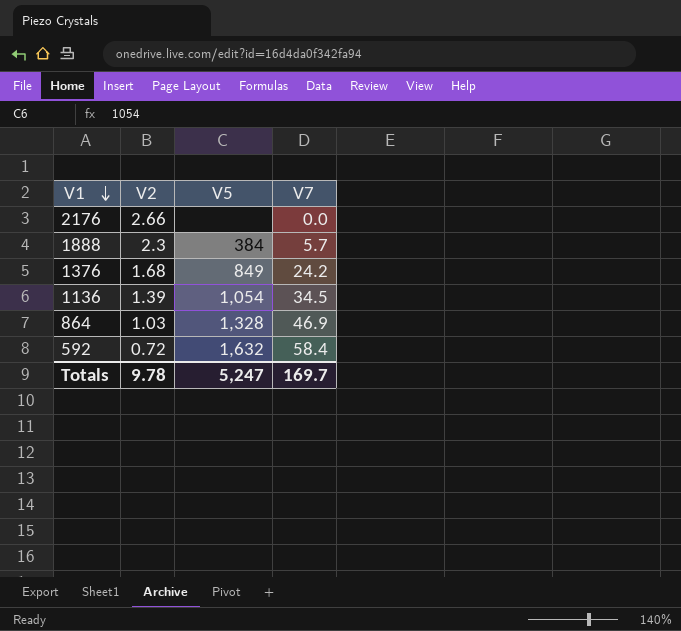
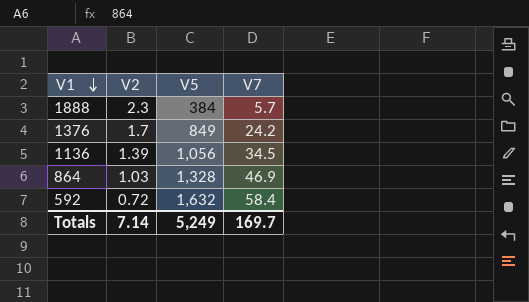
row 2176: 2.66 | none | 0.0 -> none
1376 | V2: 1.68 -> 1.7
1136 | V5: 1,054 -> 1,056
Totals | V2: 9.78 -> 7.14
Totals | V5: 5,247 -> 5,249

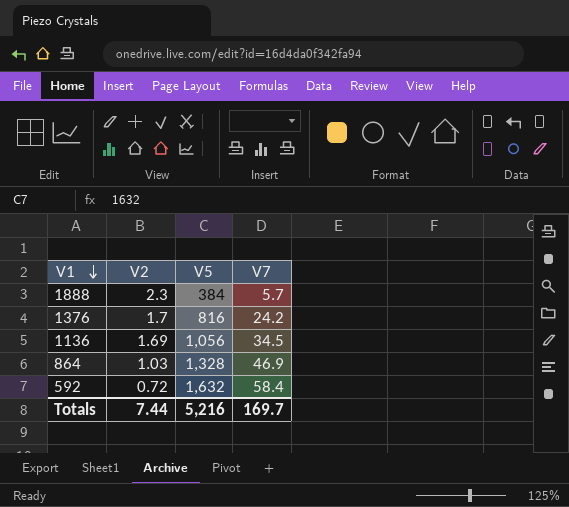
1376 | V5: 849 -> 816
1136 | V2: 1.39 -> 1.69
Totals | V2: 7.14 -> 7.44
Totals | V5: 5,249 -> 5,216

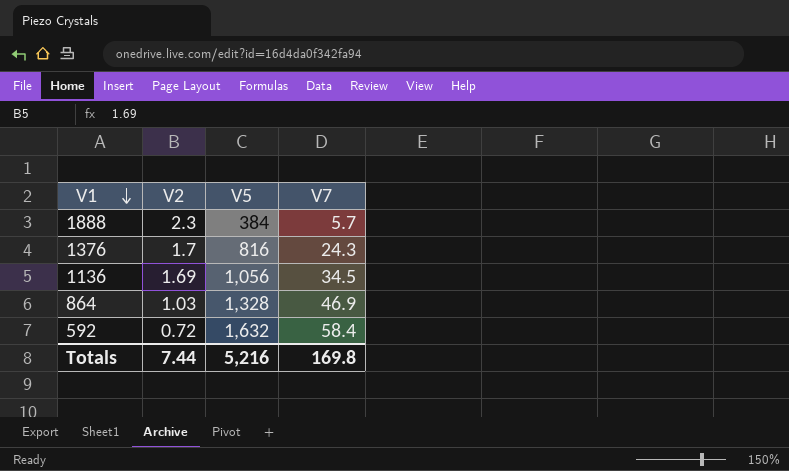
1376 | V7: 24.2 -> 24.3
Totals | V7: 169.7 -> 169.8

